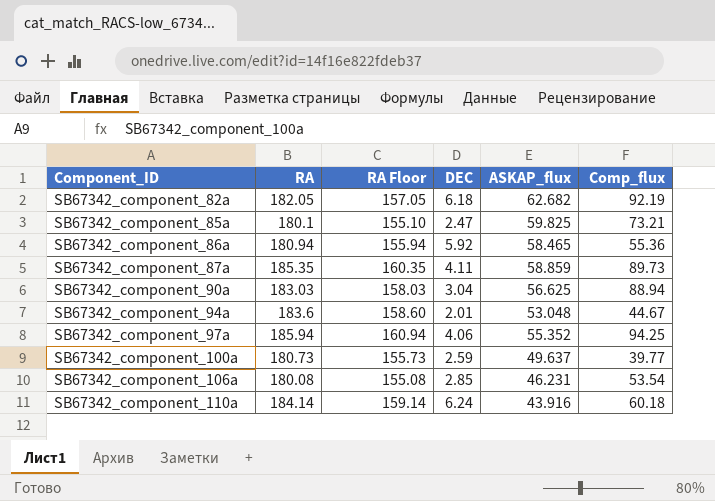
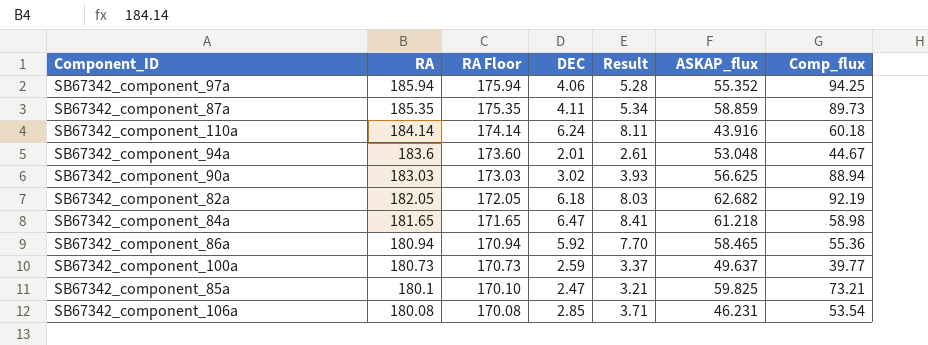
row order: Component_ID ascending -> RA descending
column RA Floor | formula: [RA] - 25 -> [RA] - 10
column Result | formula: none -> [DEC] * 1.3
SB67342_component_90a | DEC: 3.04 -> 3.02
row SB67342_component_84a: none -> 181.65 | 171.65 | 6.47 | 8.41 | 61.218 | 58.98

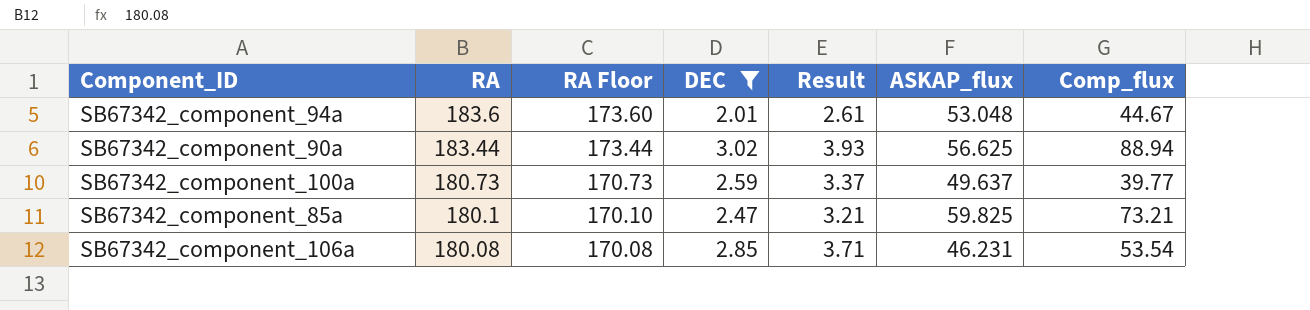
filter: none -> DEC <= 3.02
SB67342_component_90a | RA: 183.03 -> 183.44
SB67342_component_90a | RA Floor: 173.03 -> 173.44

